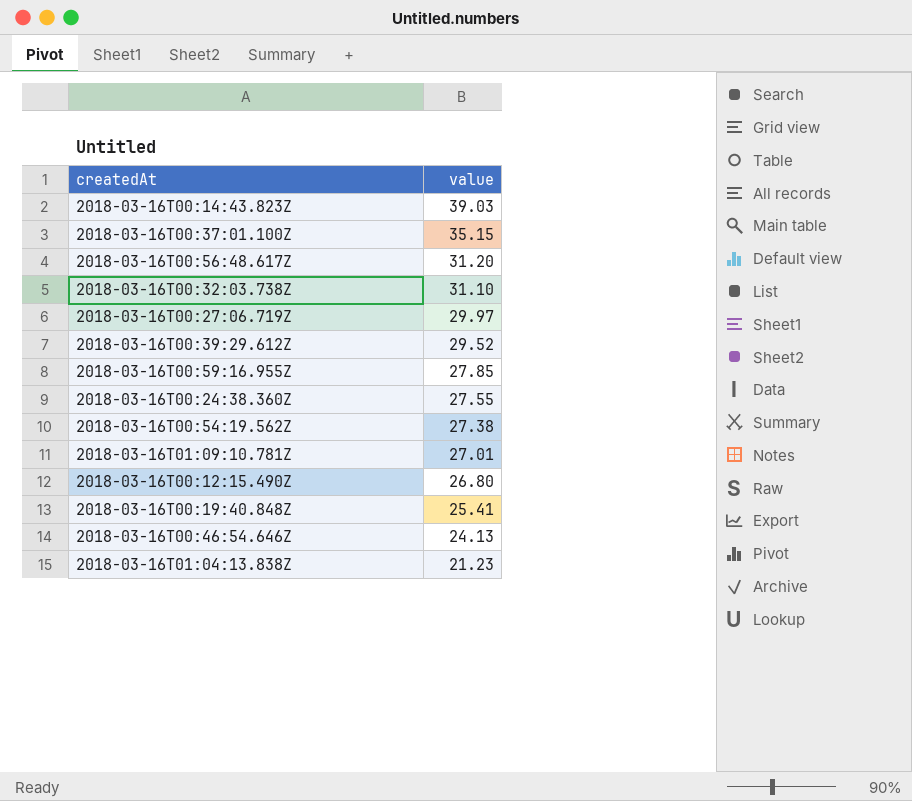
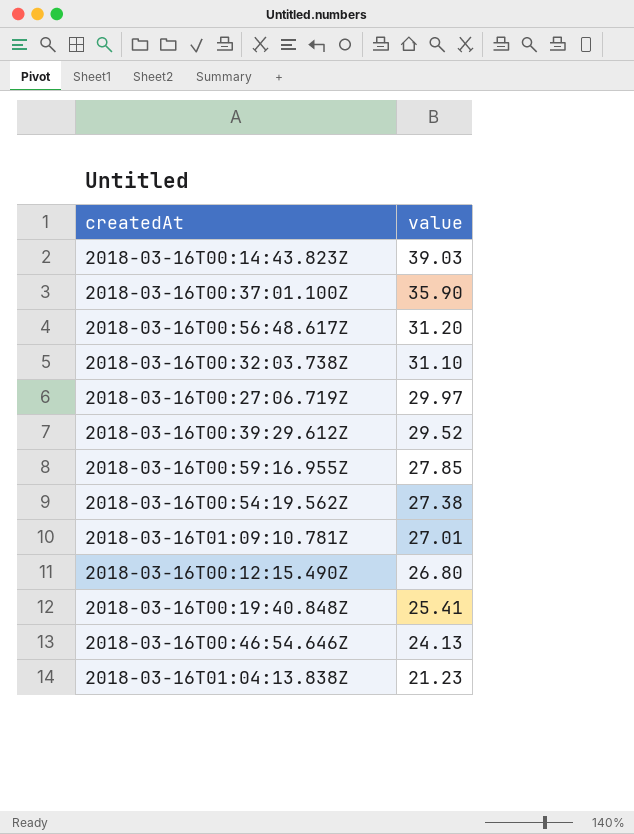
row 2018-03-16T00:24:38.360Z: 27.55 -> none
2018-03-16T00:37:01.100Z | value: 35.15 -> 35.90

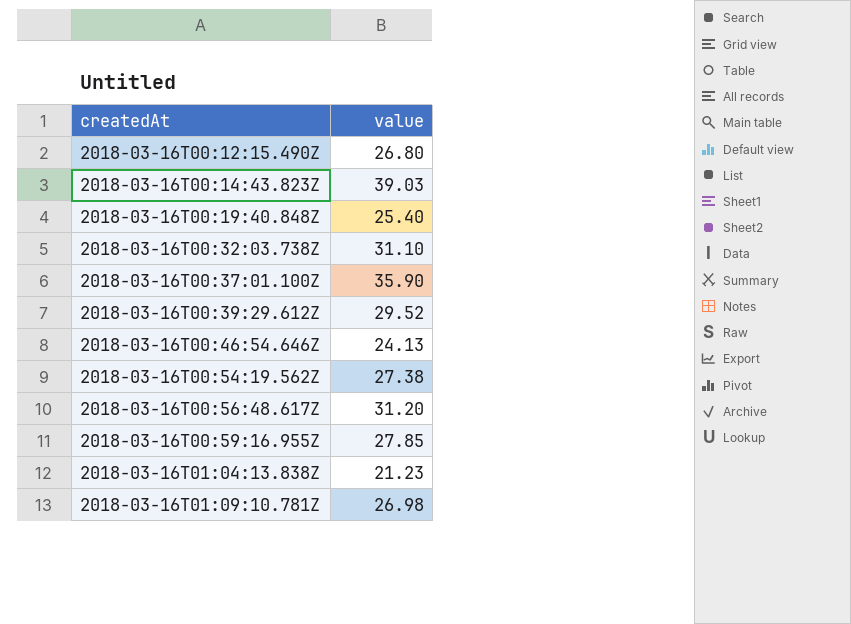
row order: value descending -> createdAt ascending
row 2018-03-16T00:27:06.719Z: 29.97 -> none
2018-03-16T00:19:40.848Z | value: 25.41 -> 25.40
2018-03-16T01:09:10.781Z | value: 27.01 -> 26.98

